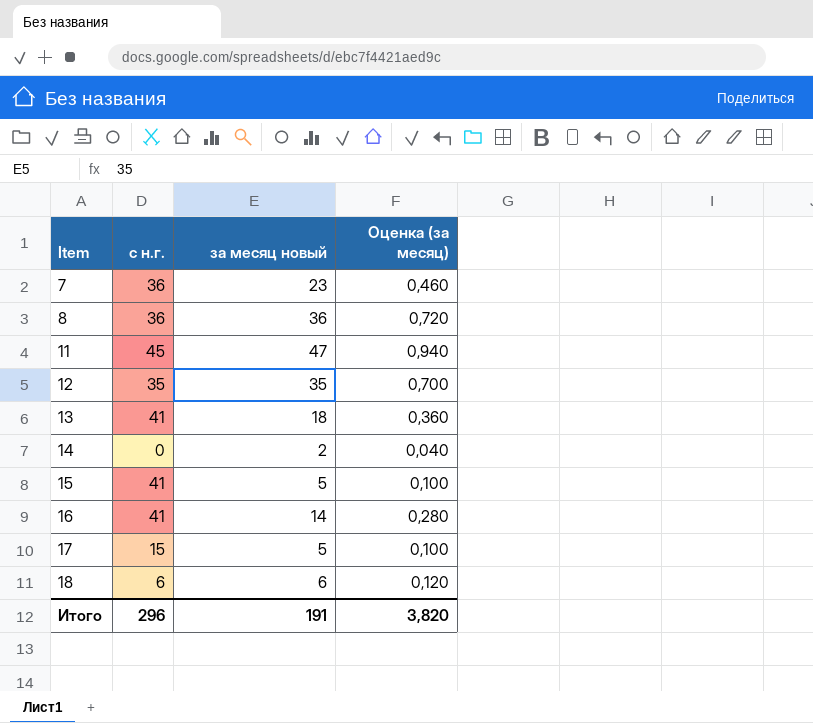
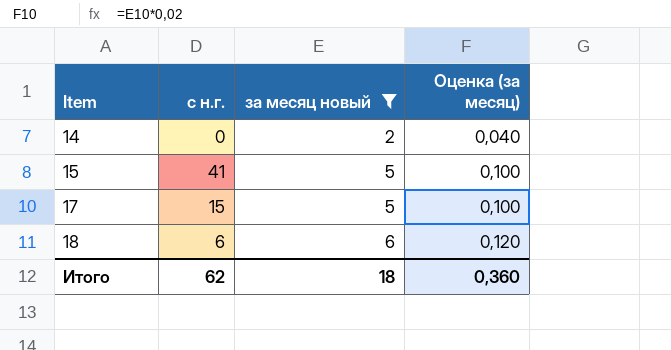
filter: none -> за месяц новый <= 6
Итого | с н.г.: 296 -> 62
Итого | за месяц новый: 191 -> 18
Итого | Оценка (за месяц): 3,820 -> 0,360

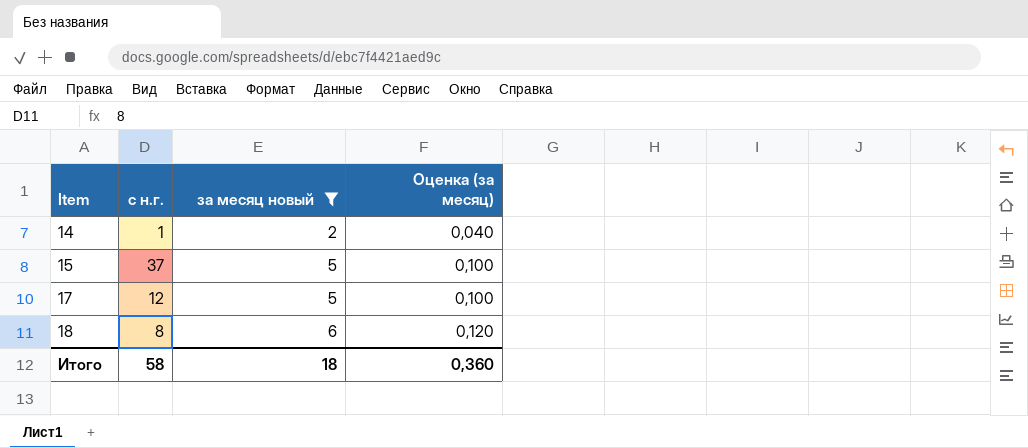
14 | с н.г.: 0 -> 1
15 | с н.г.: 41 -> 37
17 | с н.г.: 15 -> 12
18 | с н.г.: 6 -> 8
Итого | с н.г.: 62 -> 58

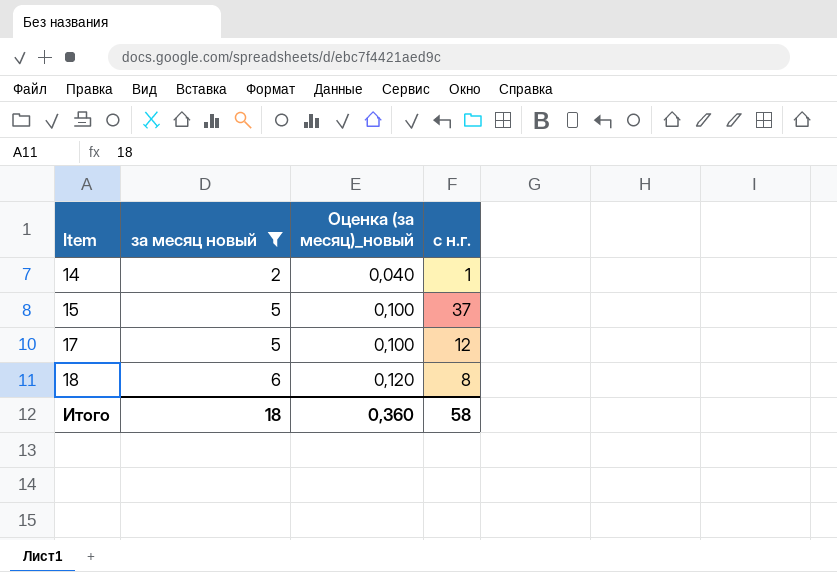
column name: Оценка (за месяц) -> Оценка (за месяц)_новый
column с н.г. | position: 2 -> 4

